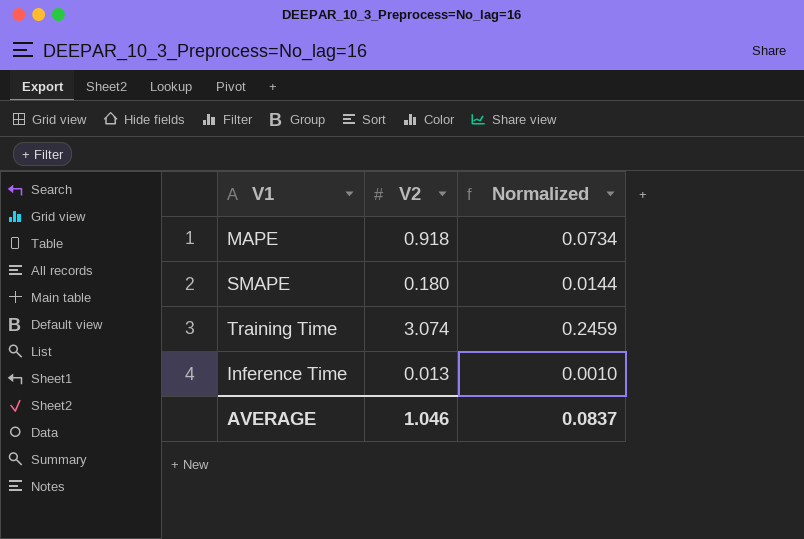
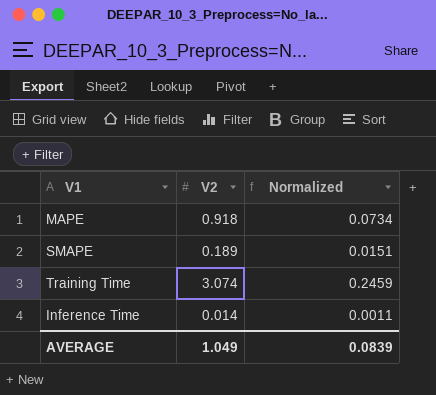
SMAPE | V2: 0.180 -> 0.189
SMAPE | Normalized: 0.0144 -> 0.0151
Inference Time | V2: 0.013 -> 0.014
Inference Time | Normalized: 0.0010 -> 0.0011
AVERAGE | V2: 1.046 -> 1.049
AVERAGE | Normalized: 0.0837 -> 0.0839

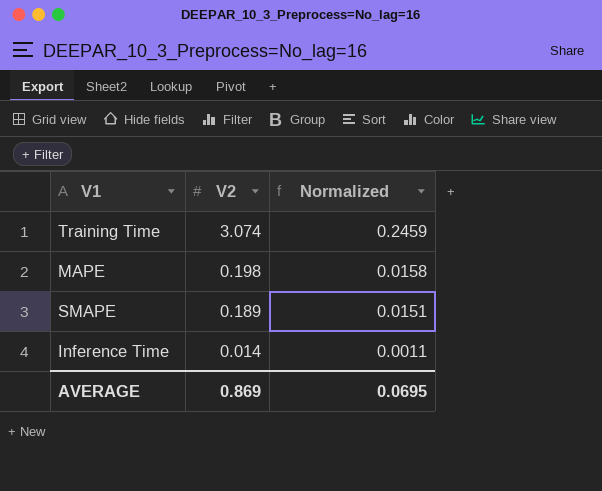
row order: none -> V2 descending
MAPE | V2: 0.918 -> 0.198
MAPE | Normalized: 0.0734 -> 0.0158
AVERAGE | V2: 1.049 -> 0.869
AVERAGE | Normalized: 0.0839 -> 0.0695

